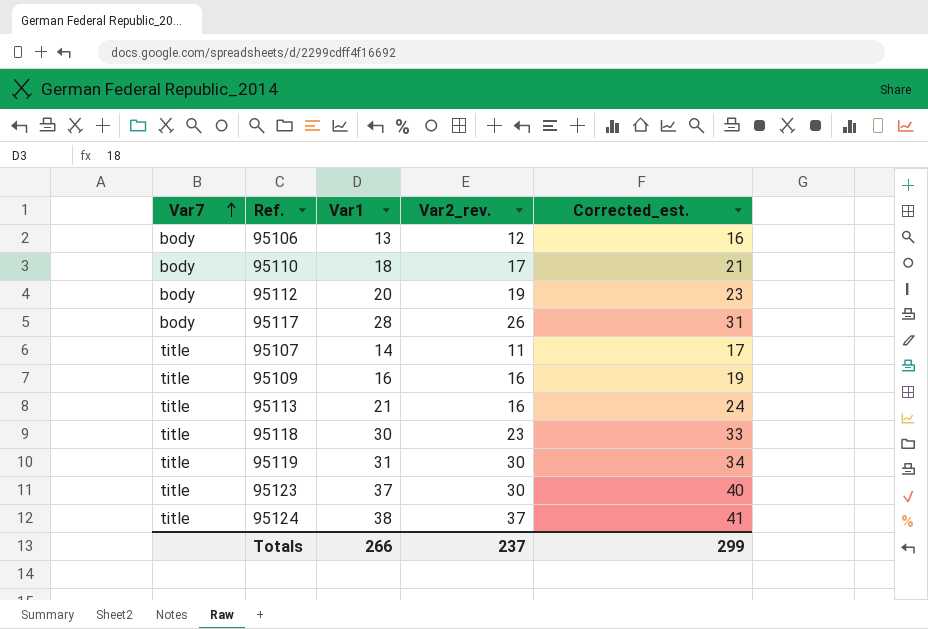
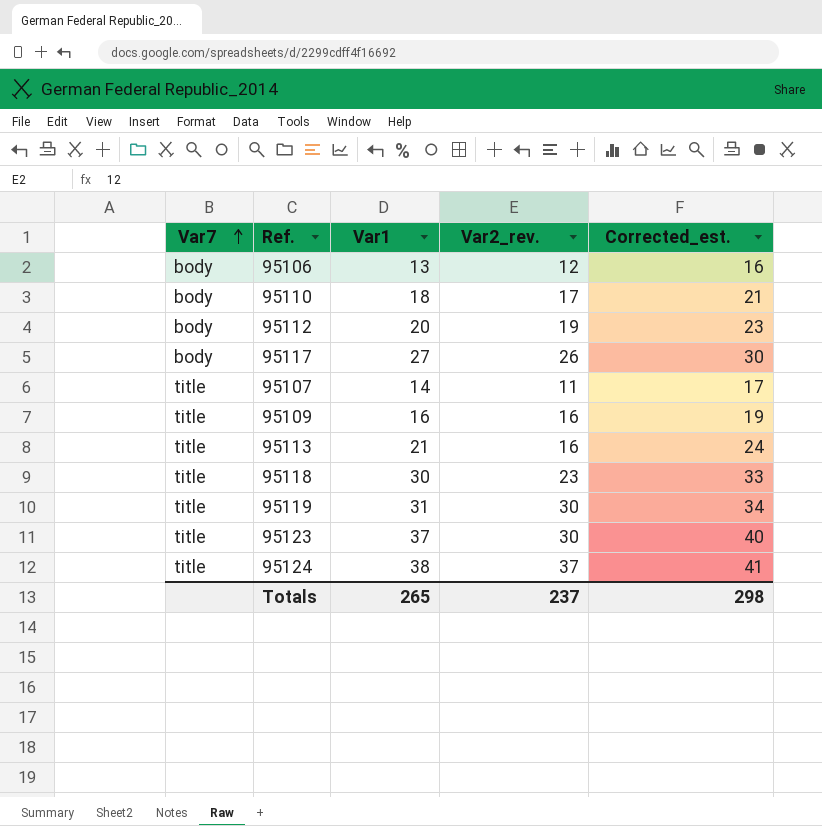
95117 | Var1: 28 -> 27
95117 | Corrected_est.: 31 -> 30
Totals | Var1: 266 -> 265
Totals | Corrected_est.: 299 -> 298

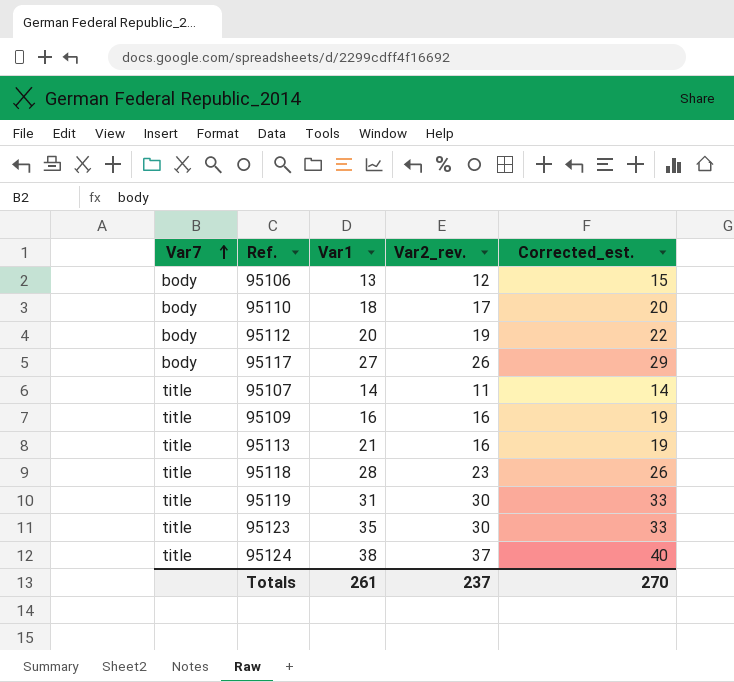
column Corrected_est. | formula: [Var1] + 3 -> [Var2_rev.] + 3
95118 | Var1: 30 -> 28
95123 | Var1: 37 -> 35
Totals | Var1: 265 -> 261
Totals | Corrected_est.: 298 -> 270

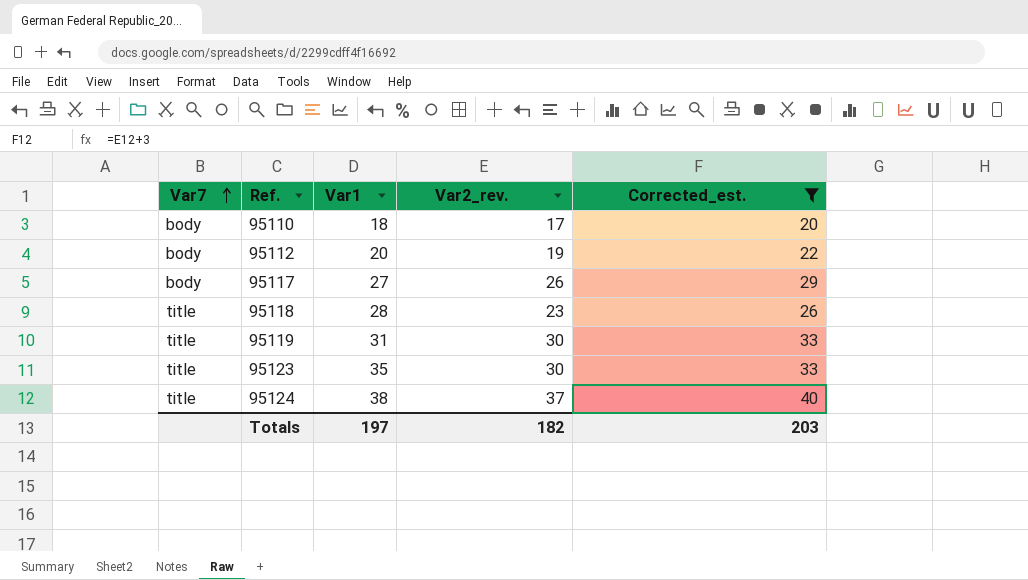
filter: none -> Corrected_est. >= 20
Totals | Var1: 261 -> 197
Totals | Var2_rev.: 237 -> 182
Totals | Corrected_est.: 270 -> 203

